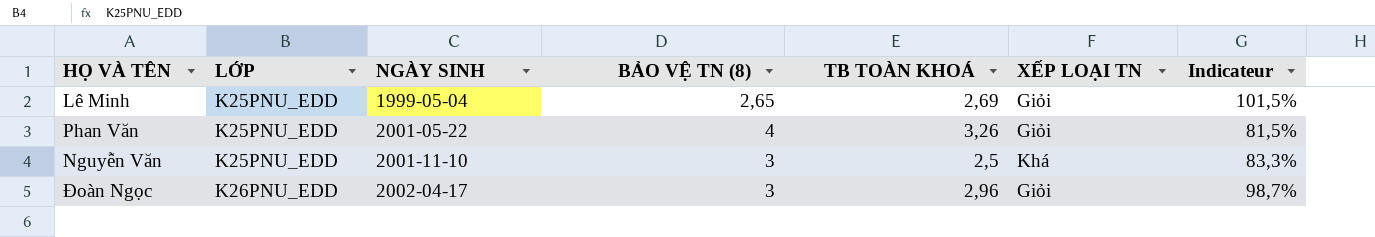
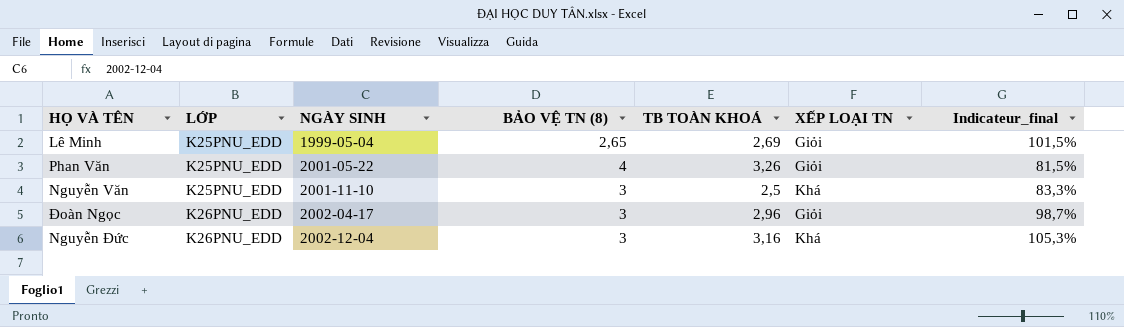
column name: Indicateur -> Indicateur_final
row Nguyễn Đức: none -> K26PNU_EDD | 2002-12-04 | 3 | 3,16 | Khá | 105,3%

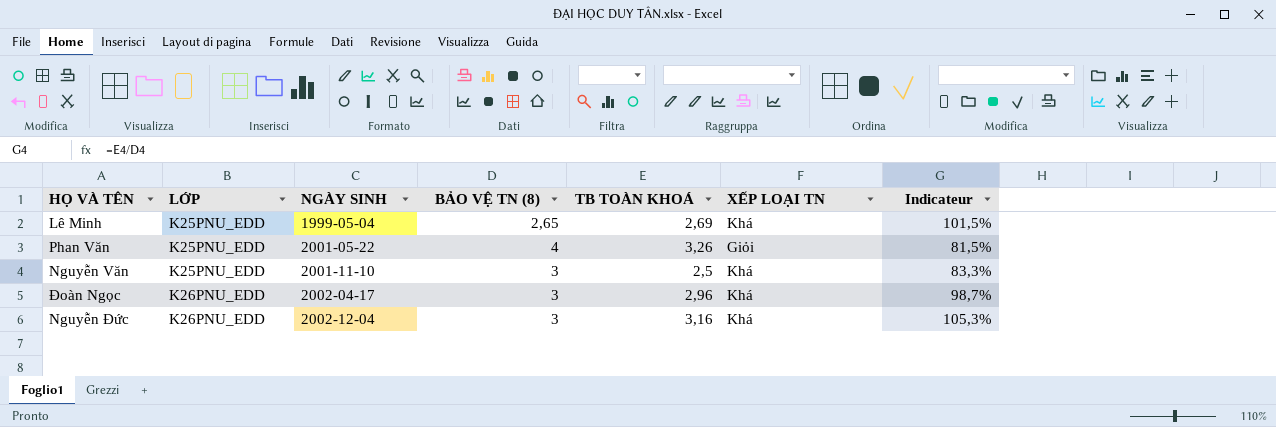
column name: Indicateur_final -> Indicateur
Lê Minh | XẾP LOẠI TN: Giỏi -> Khá
Đoàn Ngọc | XẾP LOẠI TN: Giỏi -> Khá

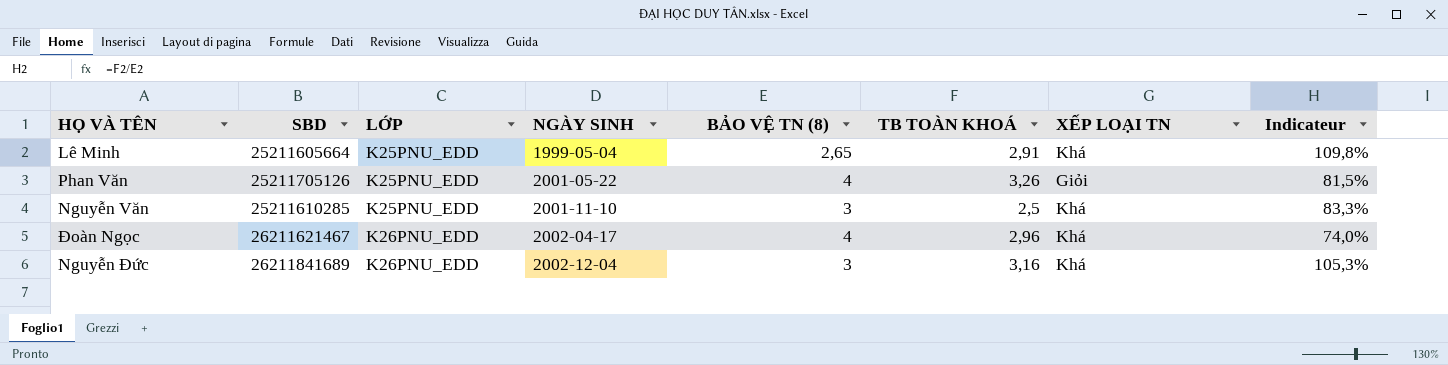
column SBD | position: none -> 2
Lê Minh | TB TOÀN KHOÁ: 2,69 -> 2,91
Lê Minh | Indicateur: 101,5% -> 109,8%
Đoàn Ngọc | BẢO VỆ TN (8): 3 -> 4
Đoàn Ngọc | Indicateur: 98,7% -> 74,0%

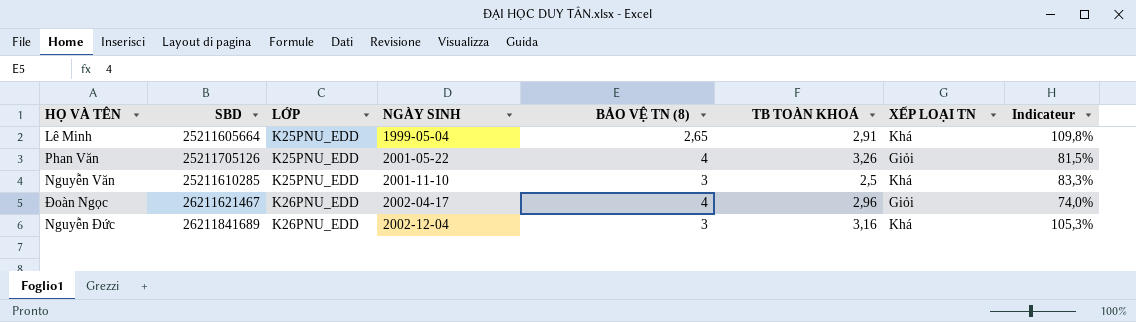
Đoàn Ngọc | XẾP LOẠI TN: Khá -> Giỏi

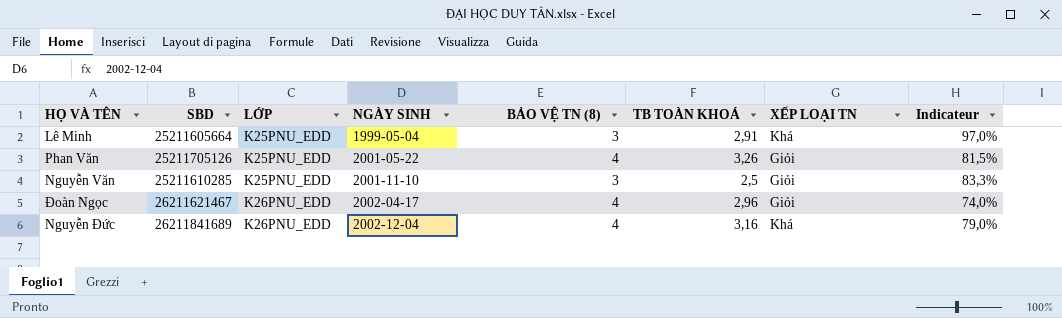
Lê Minh | BẢO VỆ TN (8): 2,65 -> 3
Lê Minh | Indicateur: 109,8% -> 97,0%
Nguyễn Văn | XẾP LOẠI TN: Khá -> Giỏi
Nguyễn Đức | BẢO VỆ TN (8): 3 -> 4
Nguyễn Đức | Indicateur: 105,3% -> 79,0%

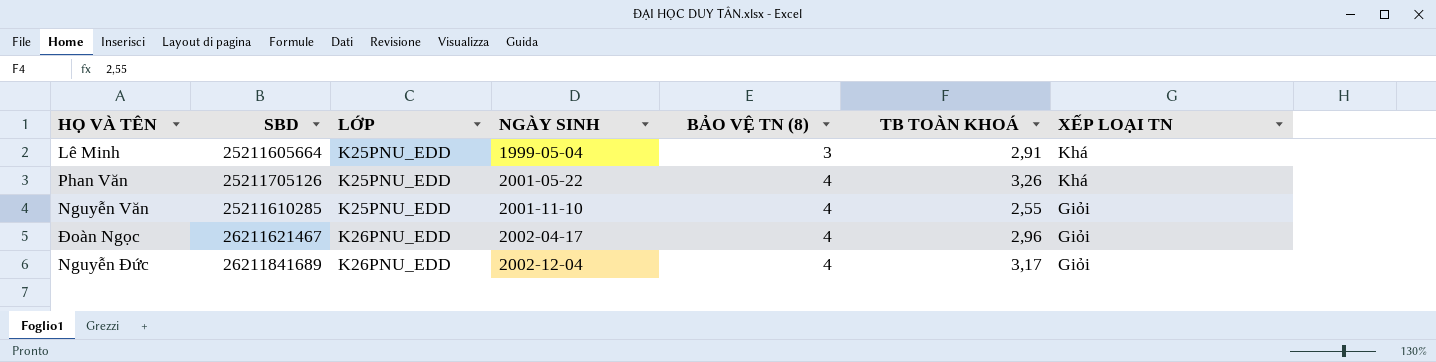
column Indicateur | formula: [TB TOÀN KHOÁ] / [BẢO VỆ TN (8)] -> none
Phan Văn | XẾP LOẠI TN: Giỏi -> Khá
Nguyễn Văn | BẢO VỆ TN (8): 3 -> 4
Nguyễn Văn | TB TOÀN KHOÁ: 2,5 -> 2,55
Nguyễn Đức | TB TOÀN KHOÁ: 3,16 -> 3,17
Nguyễn Đức | XẾP LOẠI TN: Khá -> Giỏi

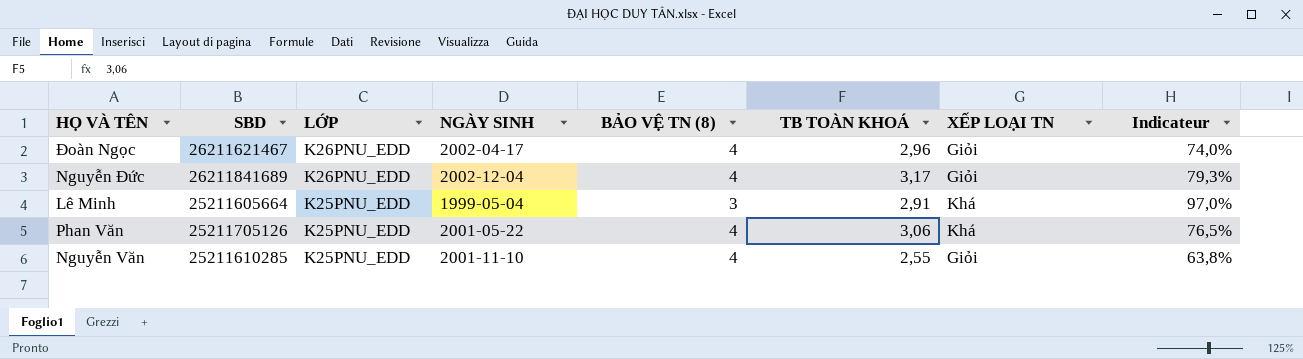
row order: LỚP ascending -> LỚP descending
column Indicateur | formula: none -> [TB TOÀN KHOÁ] / [BẢO VỆ TN (8)]
Phan Văn | TB TOÀN KHOÁ: 3,26 -> 3,06

